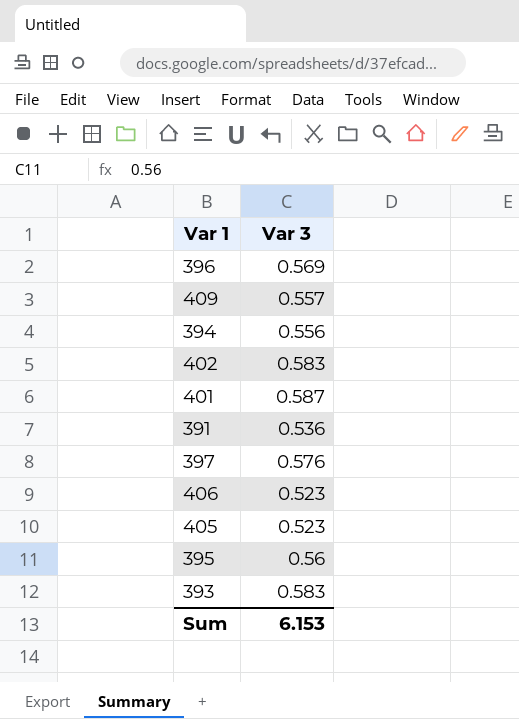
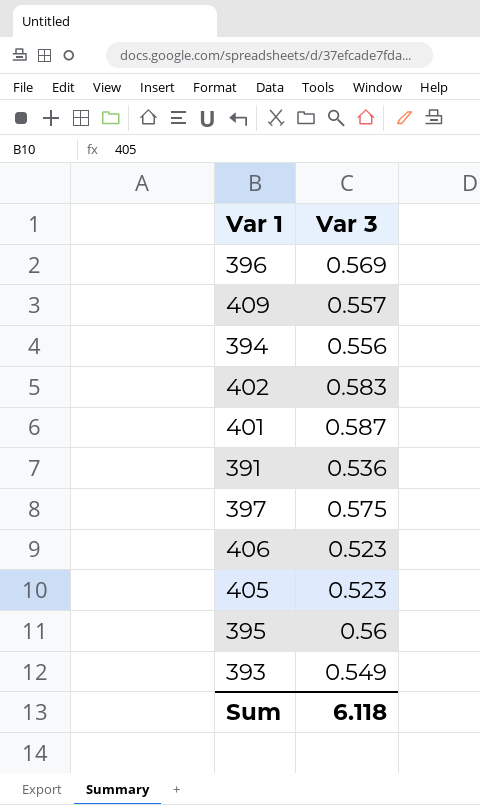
397 | Var 3: 0.576 -> 0.575
393 | Var 3: 0.583 -> 0.549
Sum | Var 3: 6.153 -> 6.118

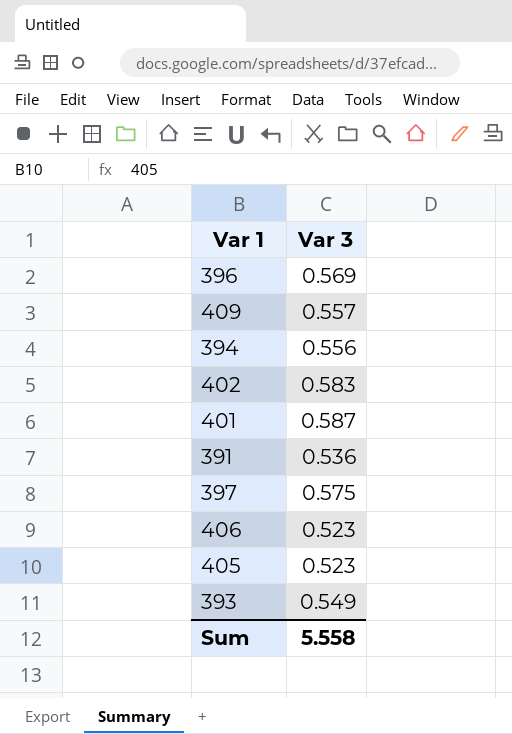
row 395: 0.56 -> none
Sum | Var 3: 6.118 -> 5.558

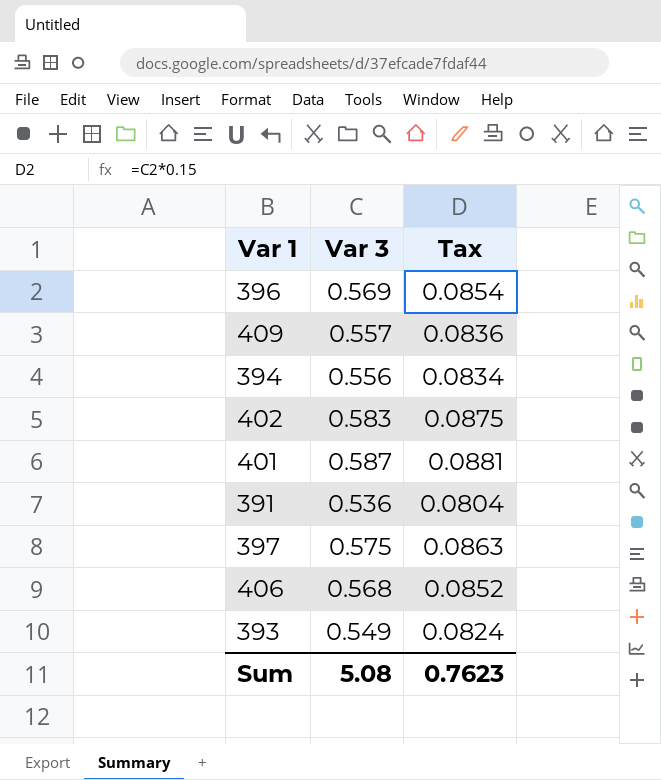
column Tax | formula: none -> [Var 3] * 0.15
row 405: 0.523 -> none
406 | Var 3: 0.523 -> 0.568
Sum | Var 3: 5.558 -> 5.08

